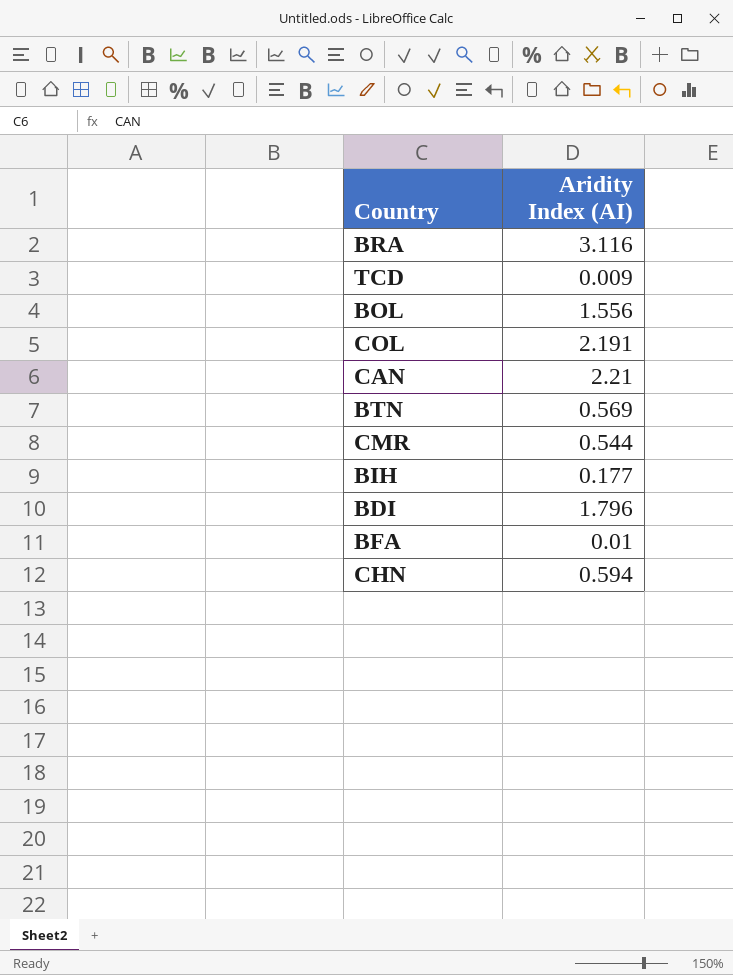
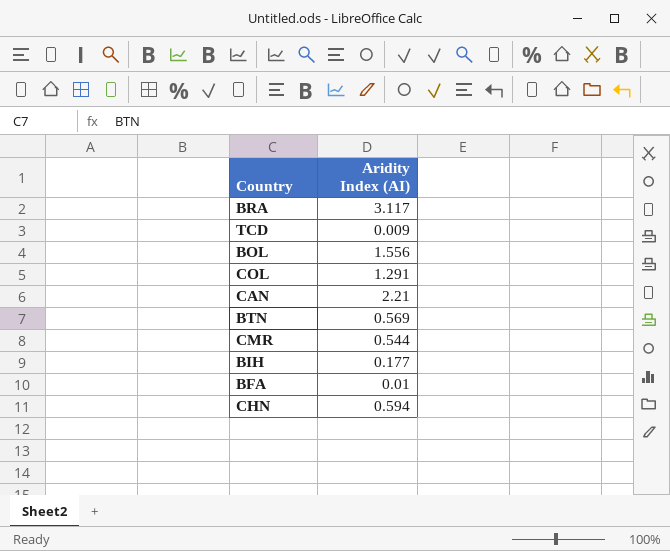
row BDI: 1.796 -> none
BRA | Aridity Index (AI): 3.116 -> 3.117
COL | Aridity Index (AI): 2.191 -> 1.291

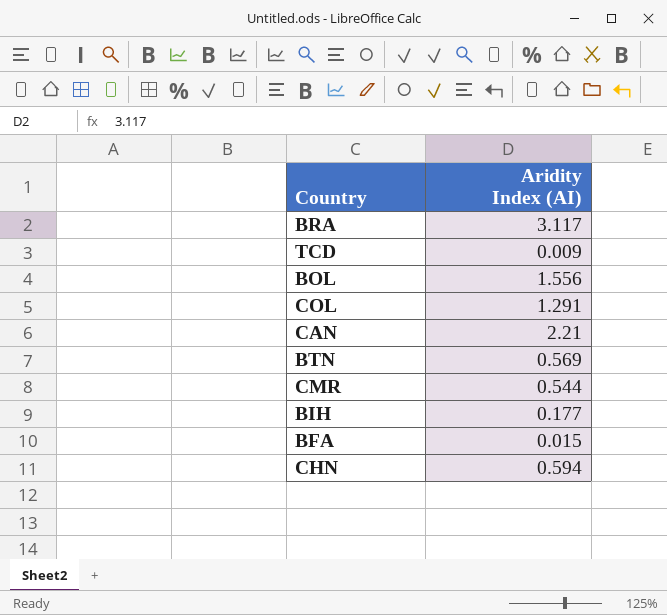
BFA | Aridity Index (AI): 0.01 -> 0.015

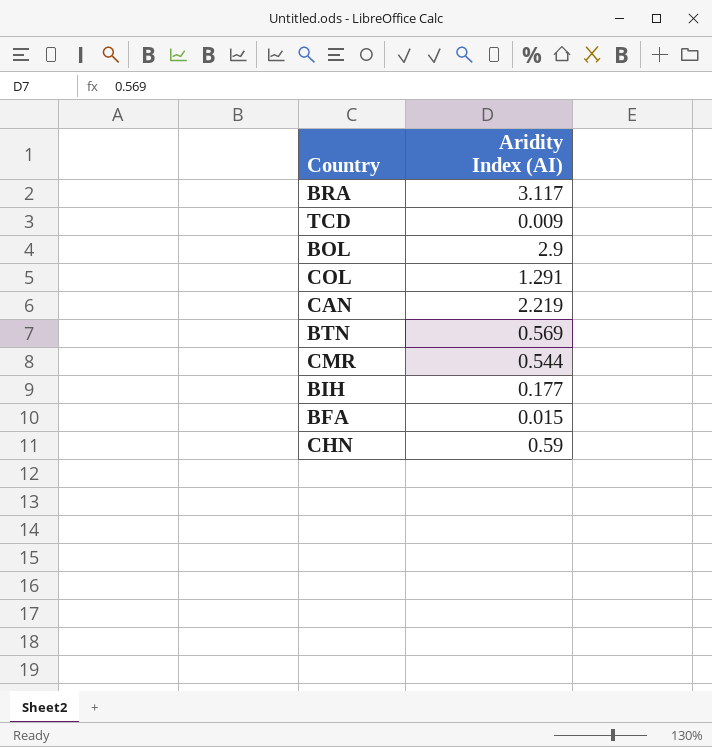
BOL | Aridity Index (AI): 1.556 -> 2.9
CAN | Aridity Index (AI): 2.21 -> 2.219
CHN | Aridity Index (AI): 0.594 -> 0.59

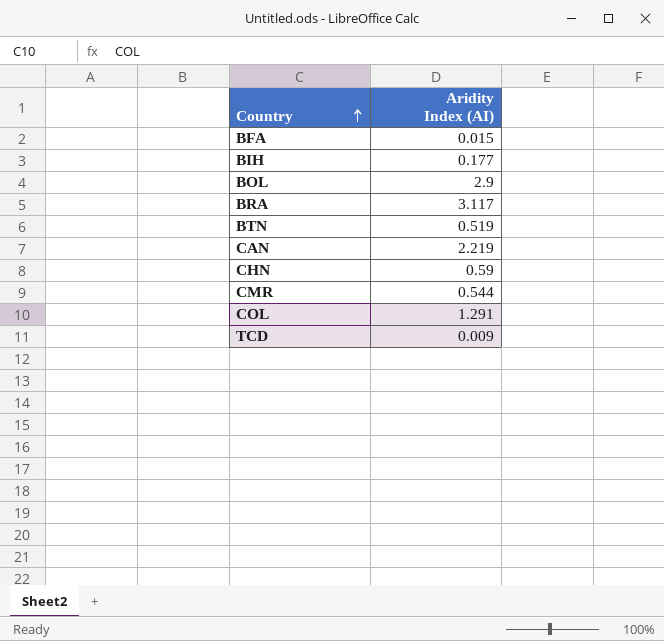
row order: none -> Country ascending
BTN | Aridity Index (AI): 0.569 -> 0.519

